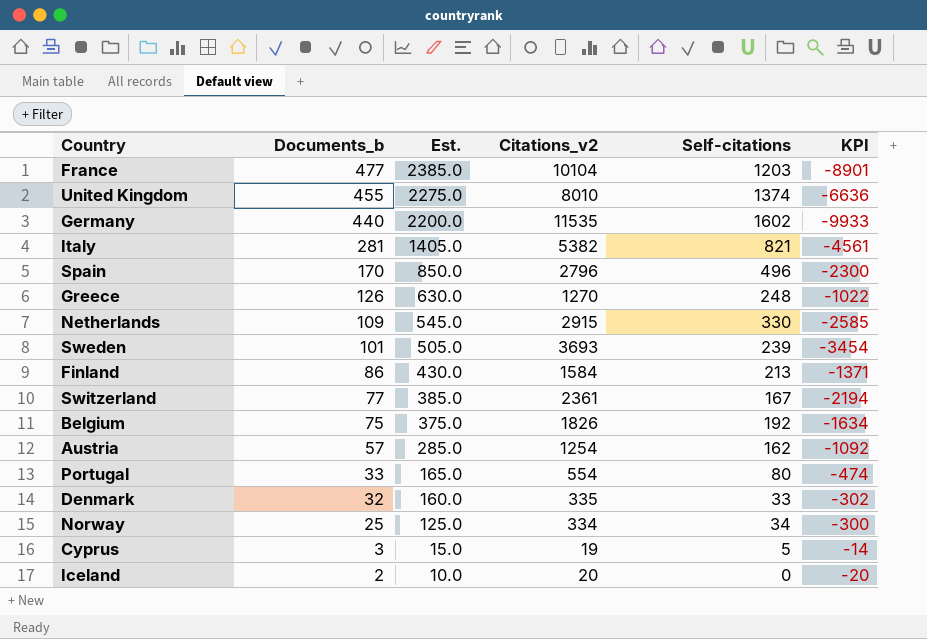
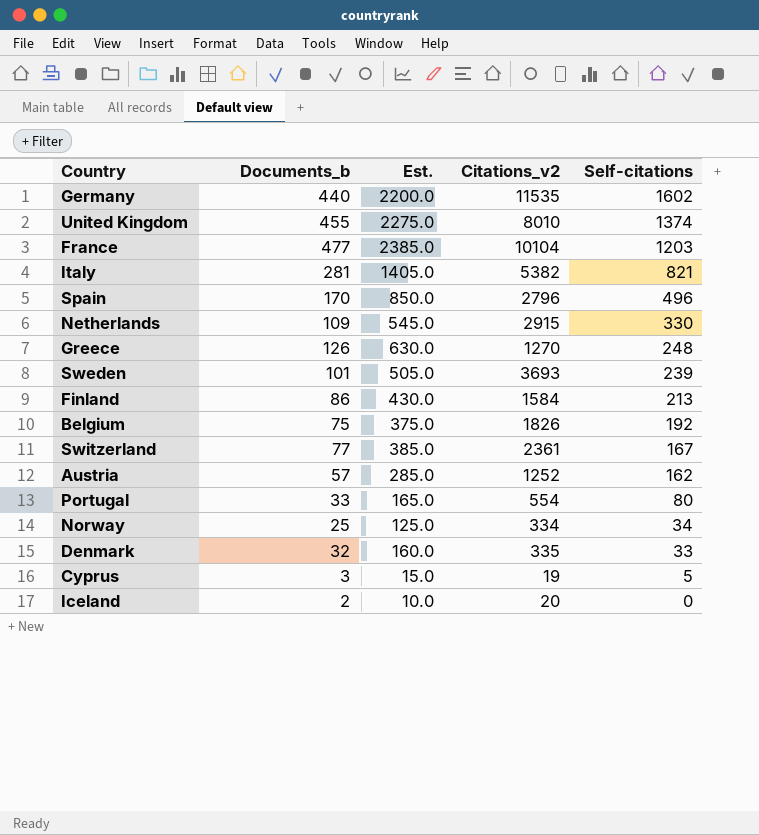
row order: Documents_b descending -> Self-citations descending
column KPI | formula: [Self-citations] - [Citations_v2] -> none
Austria | Citations_v2: 1254 -> 1252

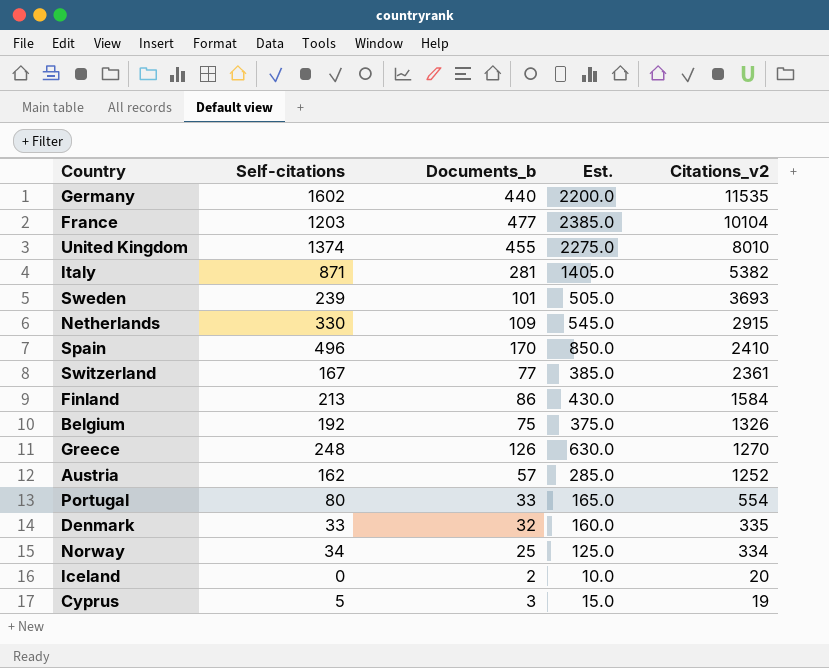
row order: Self-citations descending -> Citations_v2 descending
column Self-citations | position: 5 -> 2
Italy | Self-citations: 821 -> 871
Spain | Citations_v2: 2796 -> 2410
Belgium | Citations_v2: 1826 -> 1326

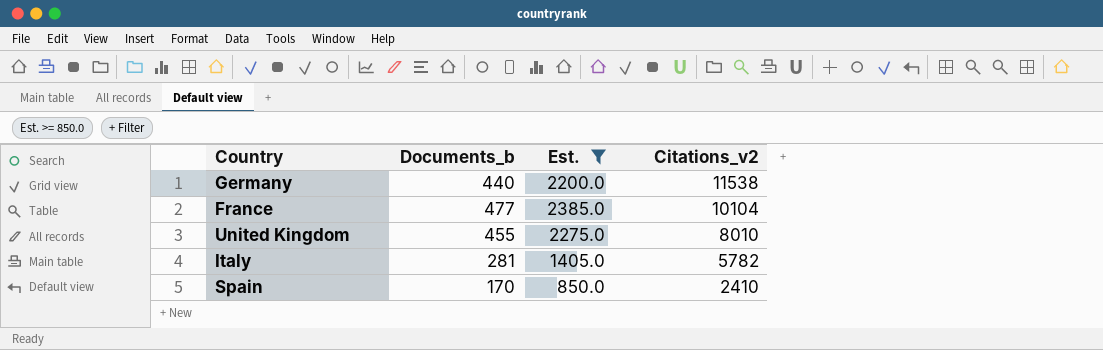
filter: none -> Est. >= 850.0
column Self-citations | position: 2 -> none
Germany | Citations_v2: 11535 -> 11538
Italy | Citations_v2: 5382 -> 5782

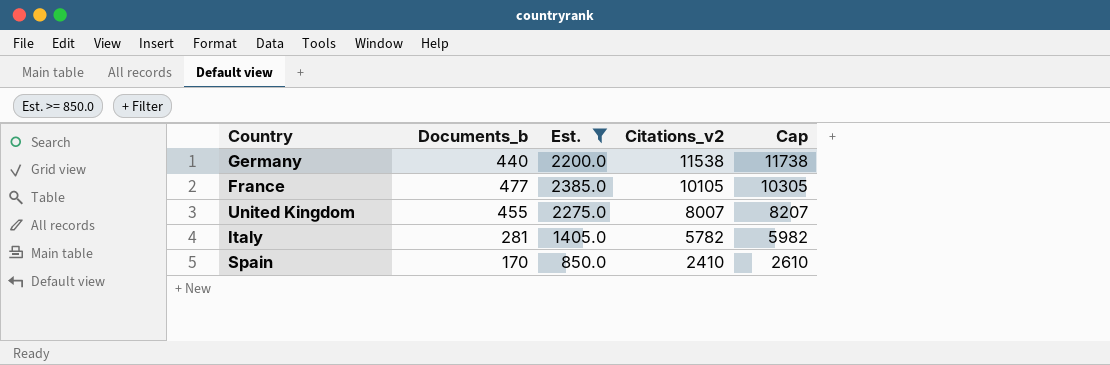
column Cap | formula: none -> [Citations_v2] + 200
France | Citations_v2: 10104 -> 10105
United Kingdom | Citations_v2: 8010 -> 8007

